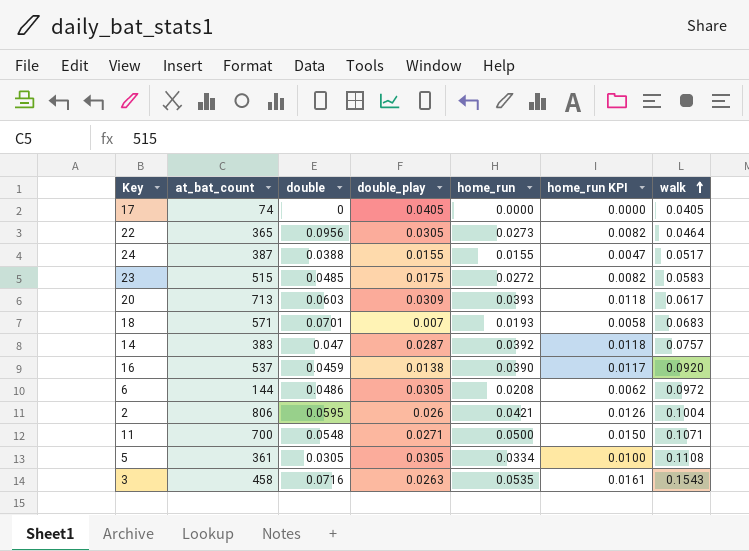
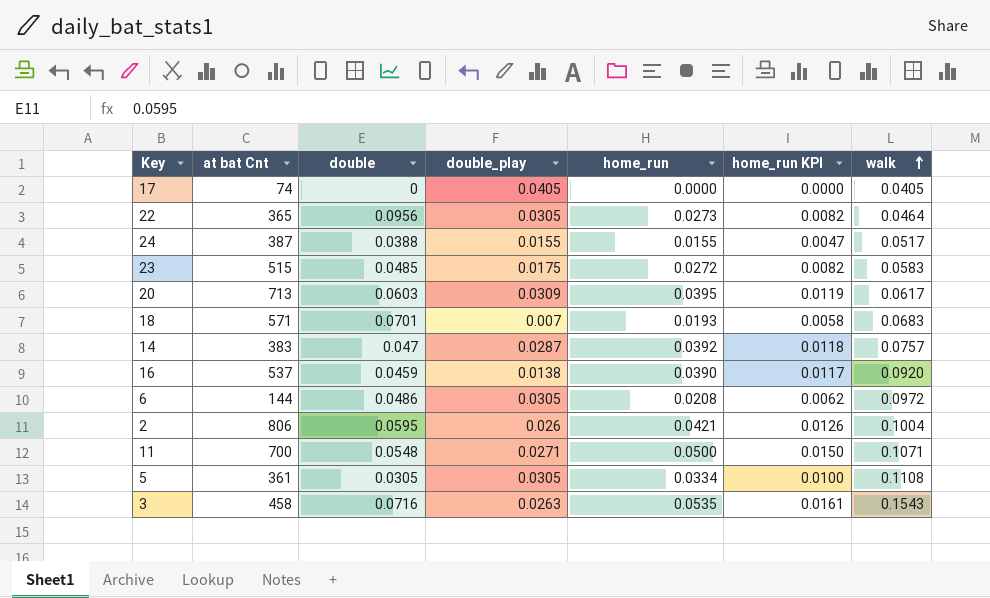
column name: at_bat_count -> at bat Cnt
20 | home_run: 0.0393 -> 0.0395
20 | home_run KPI: 0.0118 -> 0.0119

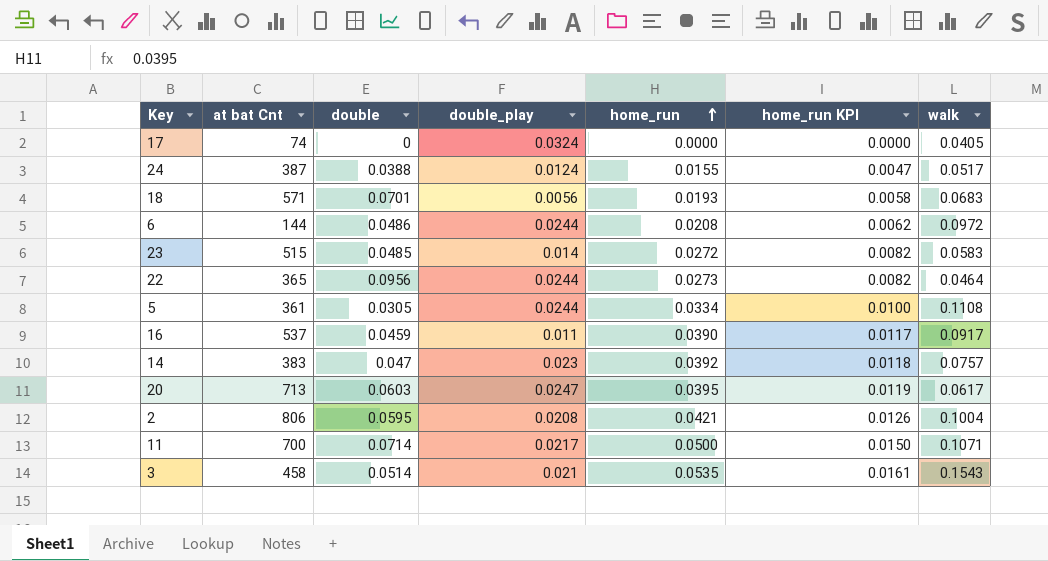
row order: walk ascending -> home_run ascending
17 | double_play: 0.0405 -> 0.0324
24 | double_play: 0.0155 -> 0.0124
18 | double_play: 0.007 -> 0.0056
6 | double_play: 0.0305 -> 0.0244
23 | double_play: 0.0175 -> 0.014
22 | double_play: 0.0305 -> 0.0244
5 | double_play: 0.0305 -> 0.0244
16 | double_play: 0.0138 -> 0.011
16 | walk: 0.0920 -> 0.0917
14 | double_play: 0.0287 -> 0.023
20 | double_play: 0.0309 -> 0.0247
2 | double_play: 0.026 -> 0.0208
11 | double: 0.0548 -> 0.0714
11 | double_play: 0.0271 -> 0.0217
3 | double: 0.0716 -> 0.0514
3 | double_play: 0.0263 -> 0.021

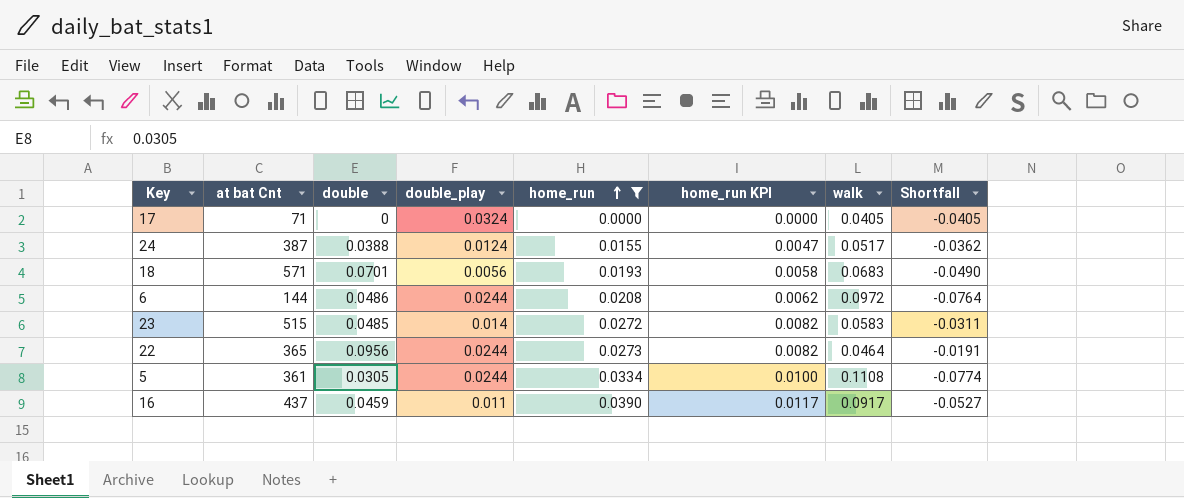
filter: none -> home_run <= 0.0390
column Shortfall | formula: none -> [home_run] - [walk]
17 | at bat Cnt: 74 -> 71
16 | at bat Cnt: 537 -> 437

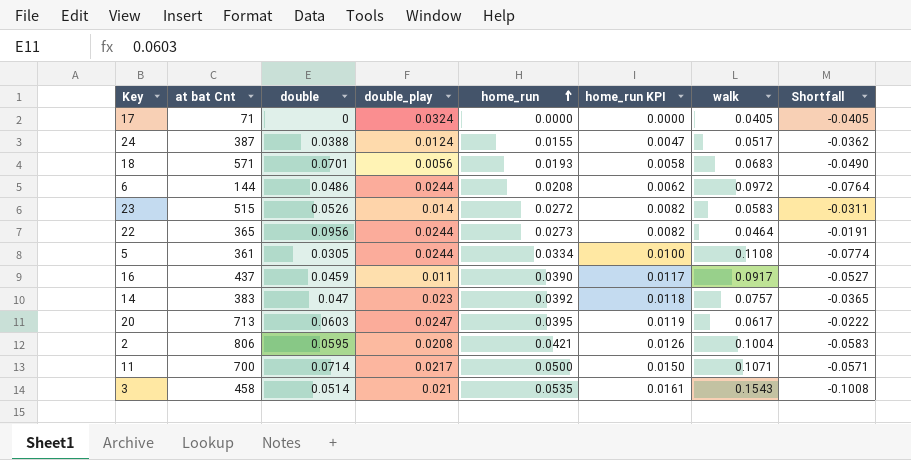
filter: home_run <= 0.0390 -> none
23 | double: 0.0485 -> 0.0526

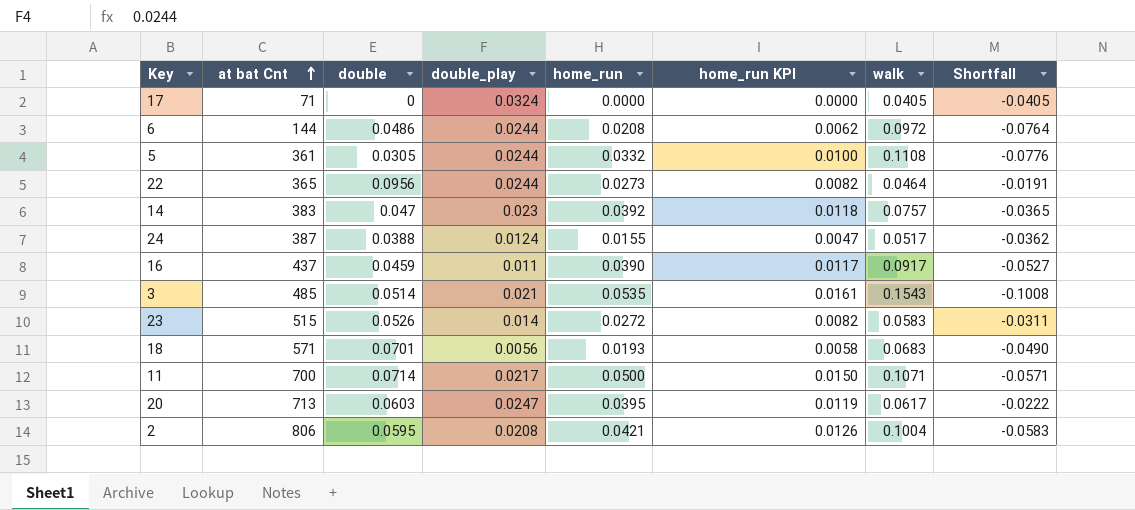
row order: home_run ascending -> at bat Cnt ascending
5 | home_run: 0.0334 -> 0.0332
5 | Shortfall: -0.0774 -> -0.0776
3 | at bat Cnt: 458 -> 485

